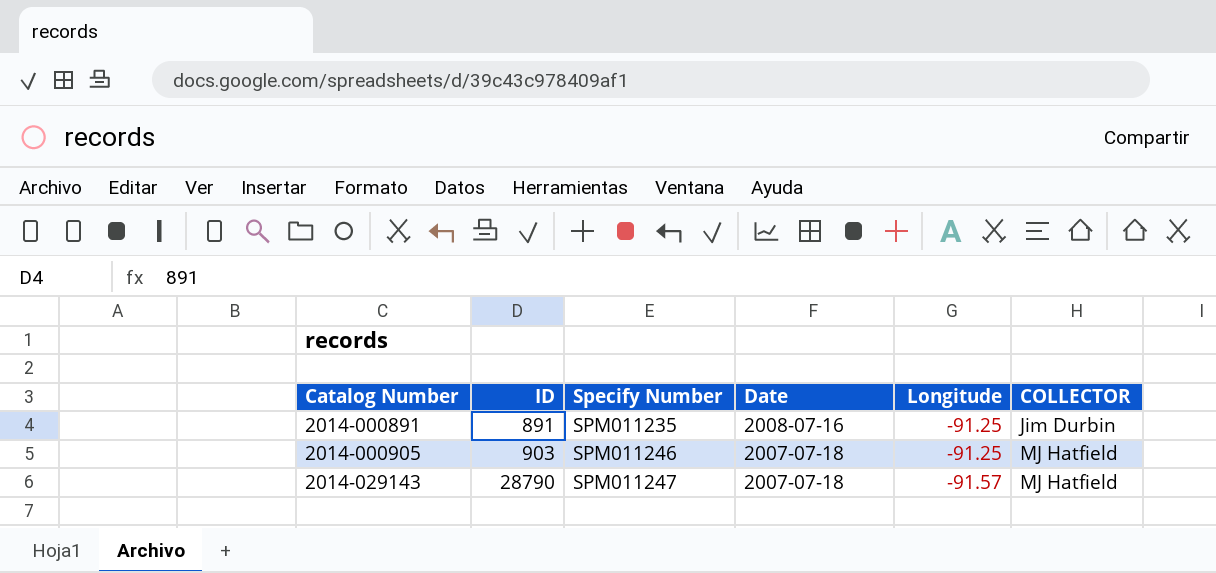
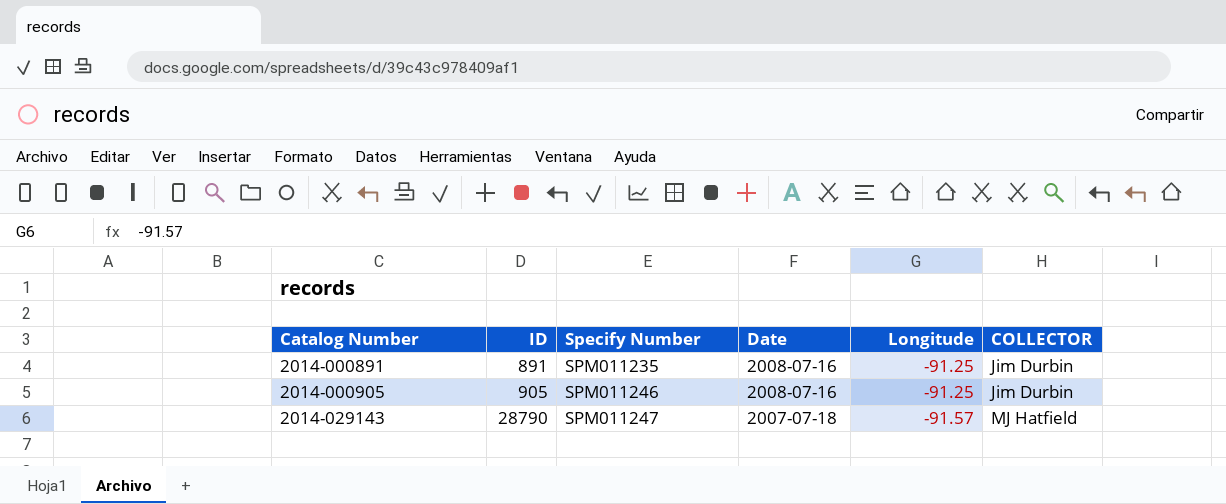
2014-000905 | ID: 903 -> 905
2014-000905 | Date: 2007-07-18 -> 2008-07-16
2014-000905 | COLLECTOR: MJ Hatfield -> Jim Durbin

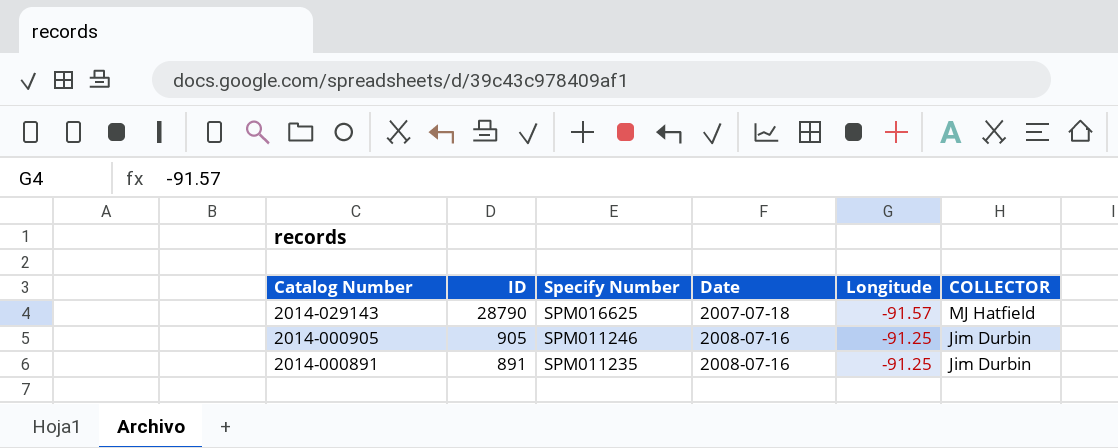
row order: Catalog Number ascending -> Catalog Number descending
2014-029143 | Specify Number: SPM011247 -> SPM016625

